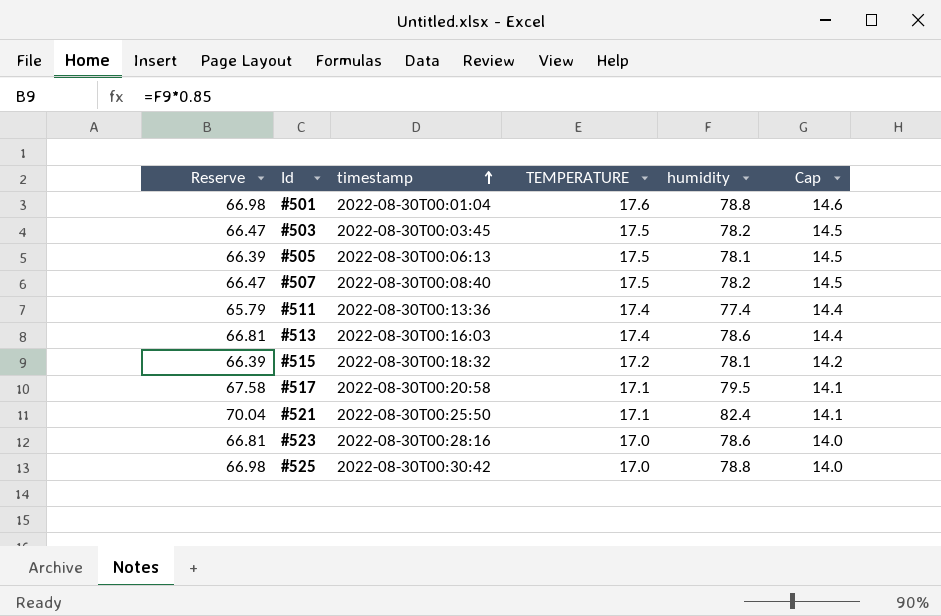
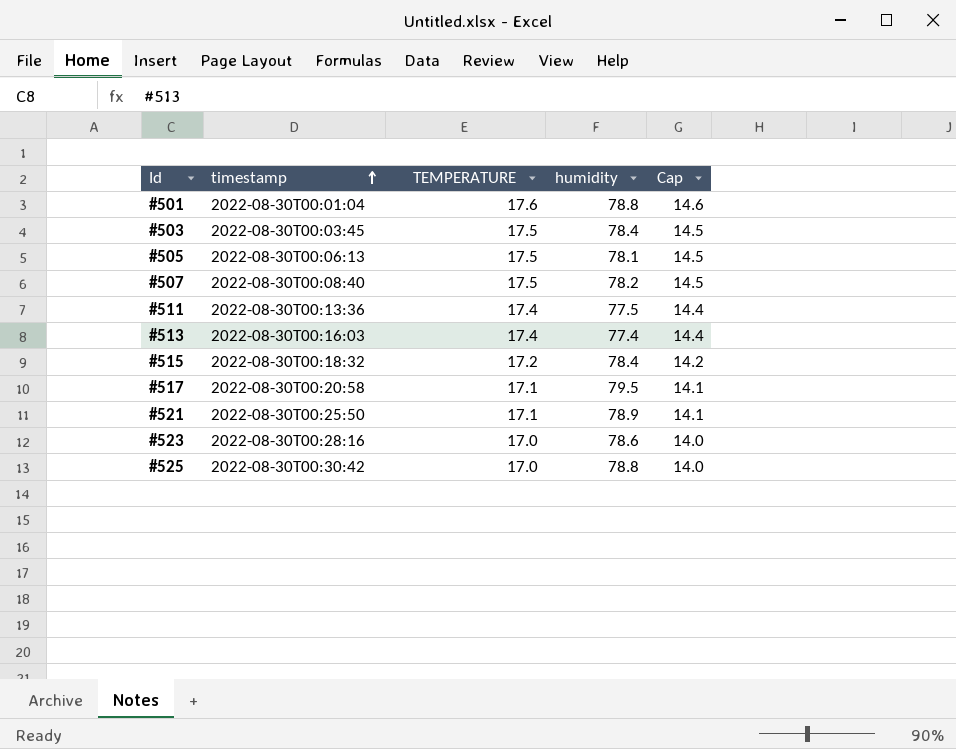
column Reserve | formula: [humidity] * 0.85 -> none
#503 | humidity: 78.2 -> 78.4
#511 | humidity: 77.4 -> 77.5
#513 | humidity: 78.6 -> 77.4
#515 | humidity: 78.1 -> 78.4
#521 | humidity: 82.4 -> 78.9

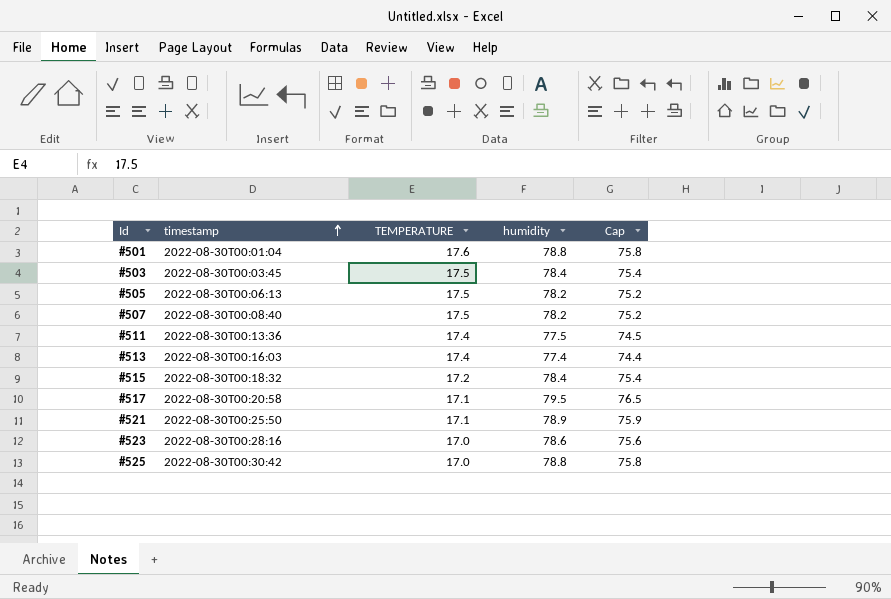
column Cap | formula: [TEMPERATURE] - 3 -> [humidity] - 3
#505 | humidity: 78.1 -> 78.2

